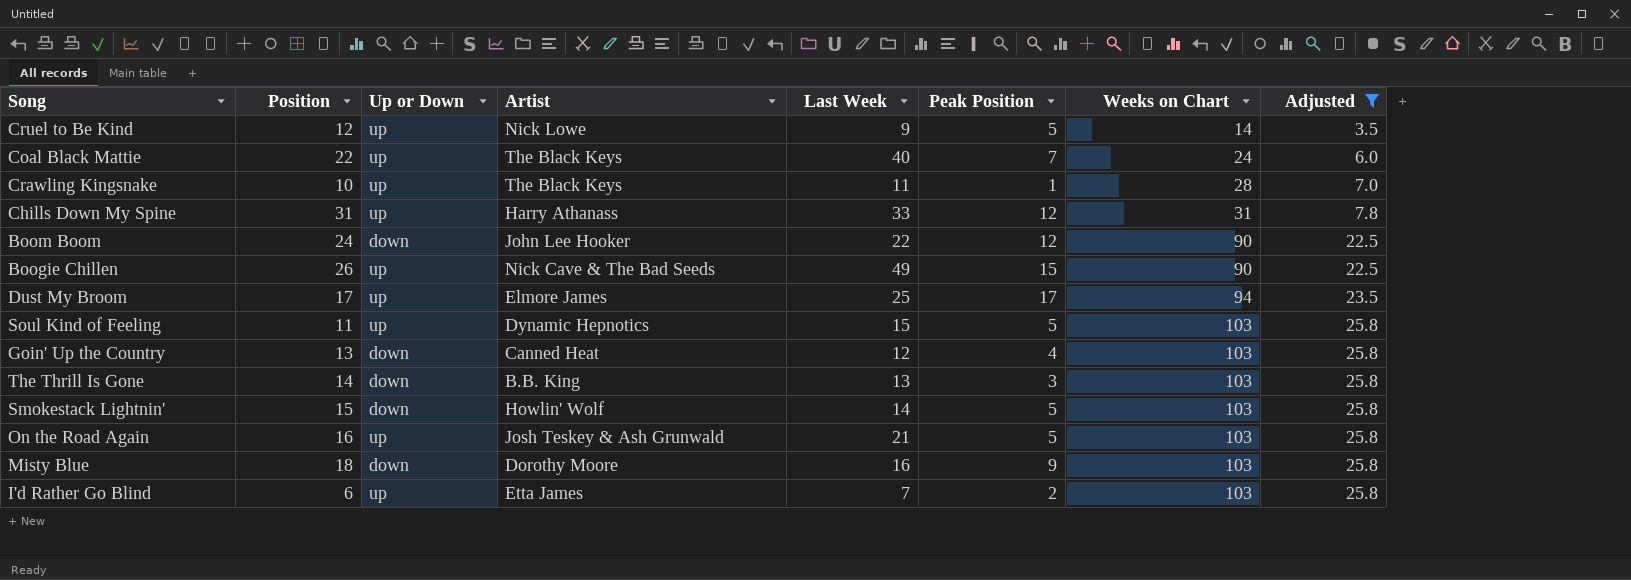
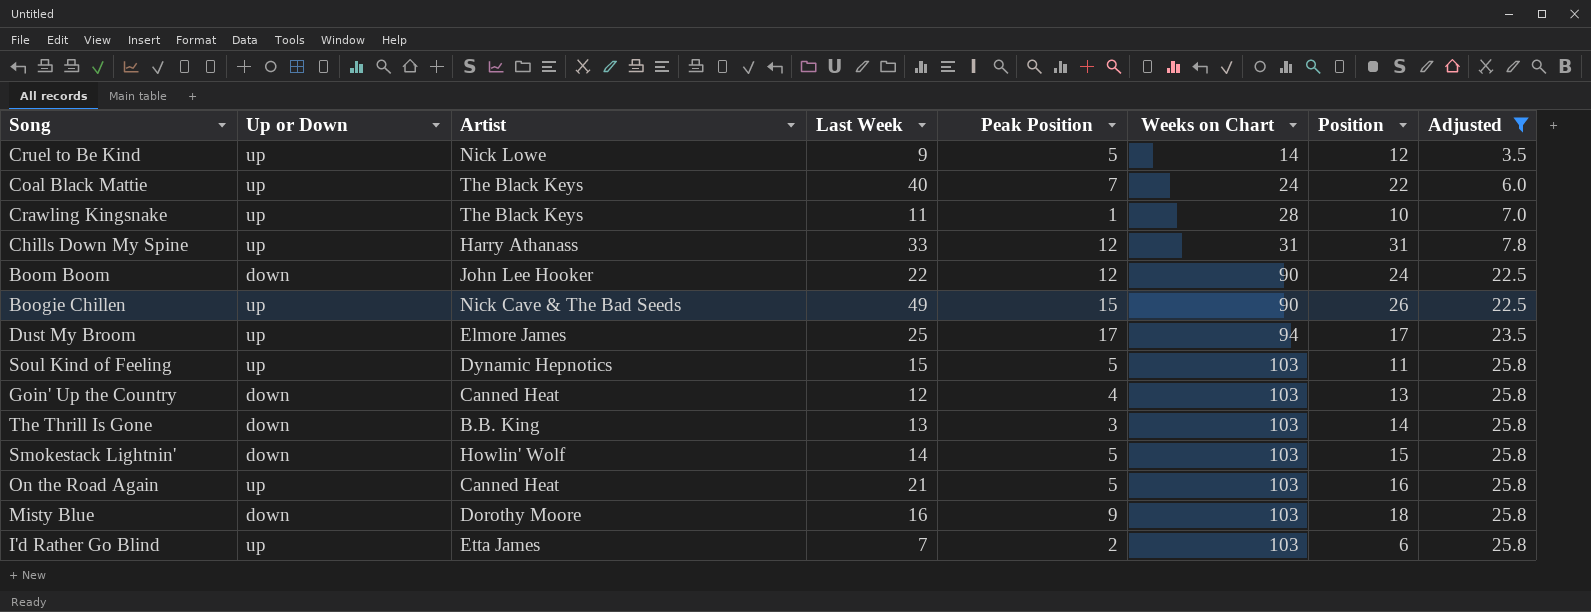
column Position | position: 2 -> 7
On the Road Again | Artist: Josh Teskey & Ash Grunwald -> Canned Heat

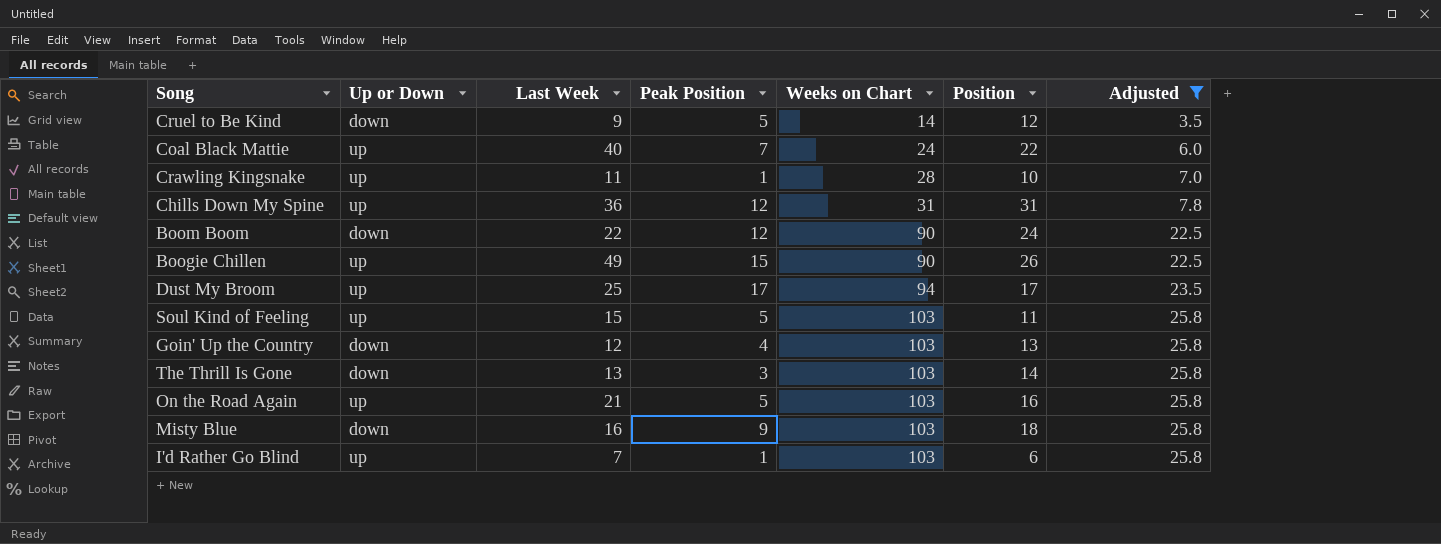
column Artist | position: 3 -> none
row Smokestack Lightnin': down | Howlin' Wolf | 14 | 5 | 103 | 15 | 25.8 -> none
Cruel to Be Kind | Up or Down: up -> down
Chills Down My Spine | Last Week: 33 -> 36
I'd Rather Go Blind | Peak Position: 2 -> 1

